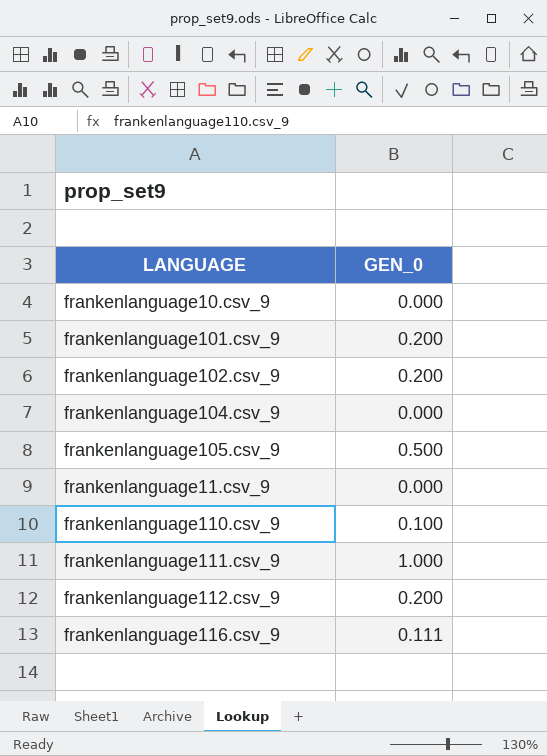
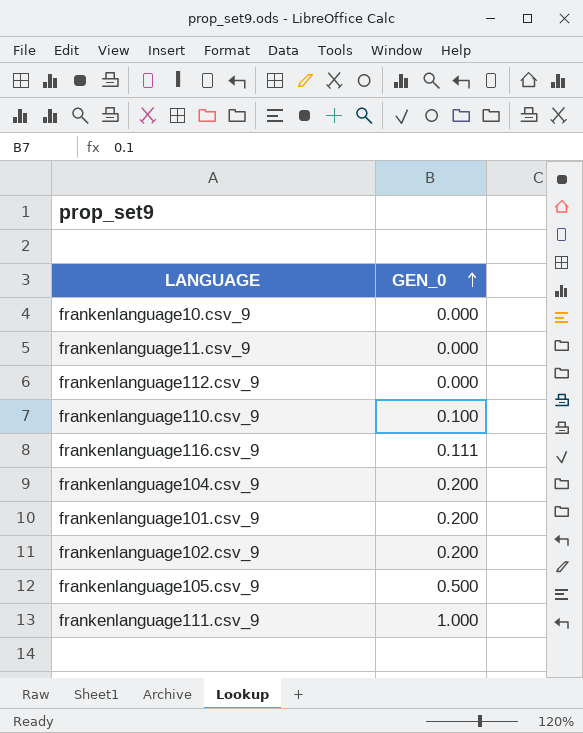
row order: none -> GEN_0 ascending
frankenlanguage112.csv_9 | GEN_0: 0.200 -> 0.000
frankenlanguage104.csv_9 | GEN_0: 0.000 -> 0.200

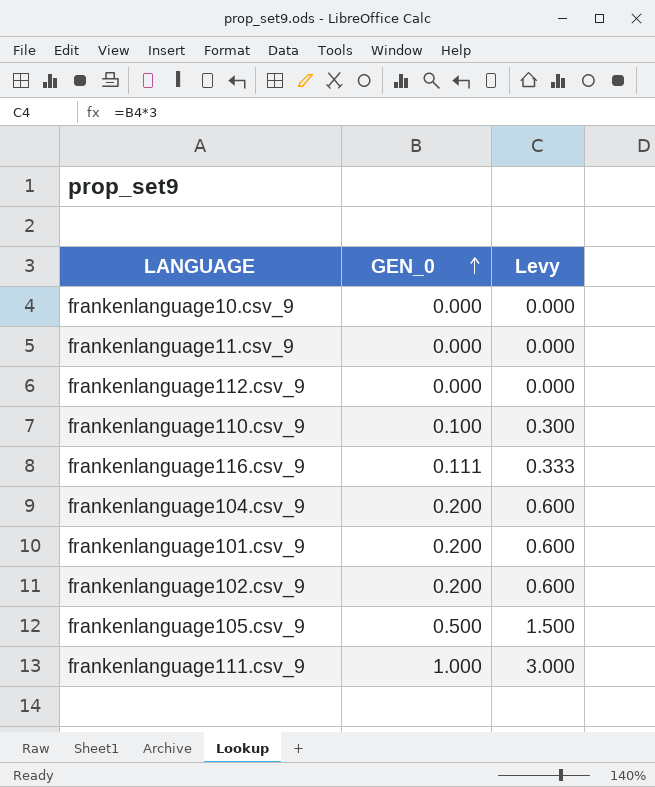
column Levy | formula: none -> [GEN_0] * 3

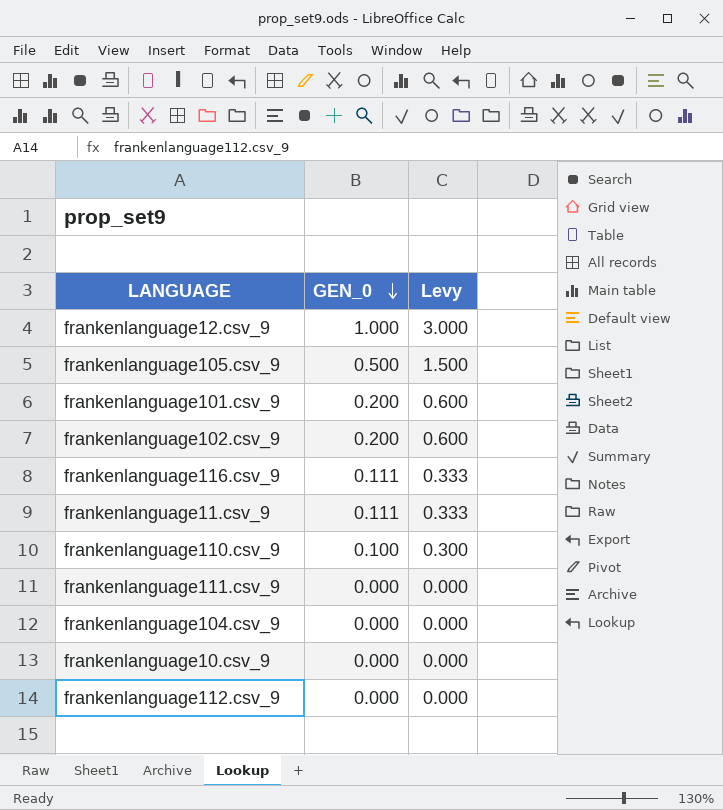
row order: GEN_0 ascending -> GEN_0 descending
row frankenlanguage12.csv_9: none -> 1.000 | 3.000
frankenlanguage11.csv_9 | GEN_0: 0.000 -> 0.111
frankenlanguage11.csv_9 | Levy: 0.000 -> 0.333
frankenlanguage111.csv_9 | GEN_0: 1.000 -> 0.000
frankenlanguage111.csv_9 | Levy: 3.000 -> 0.000
frankenlanguage104.csv_9 | GEN_0: 0.200 -> 0.000
frankenlanguage104.csv_9 | Levy: 0.600 -> 0.000

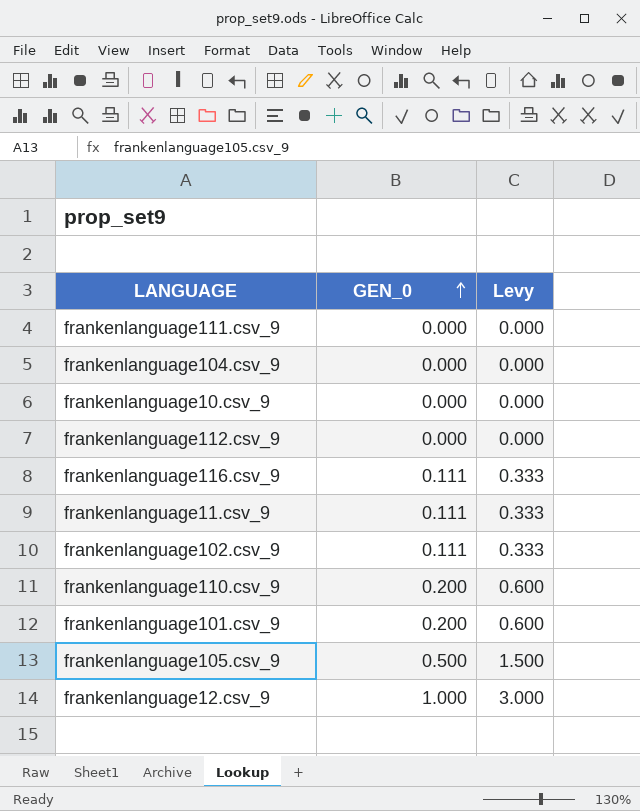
row order: GEN_0 descending -> GEN_0 ascending
frankenlanguage102.csv_9 | GEN_0: 0.200 -> 0.111
frankenlanguage102.csv_9 | Levy: 0.600 -> 0.333
frankenlanguage110.csv_9 | GEN_0: 0.100 -> 0.200
frankenlanguage110.csv_9 | Levy: 0.300 -> 0.600

